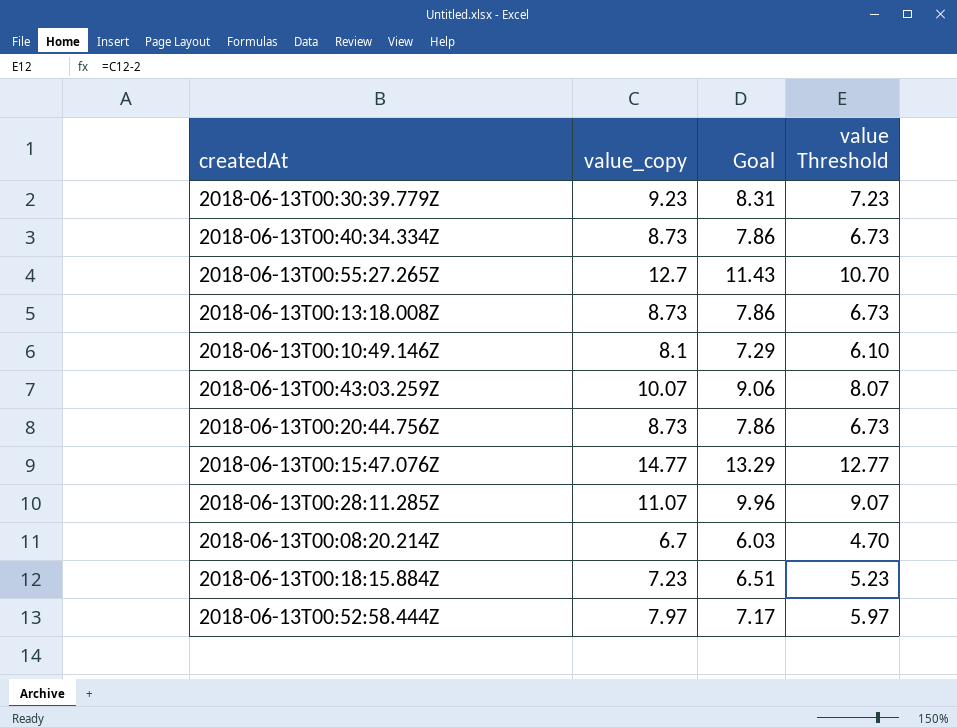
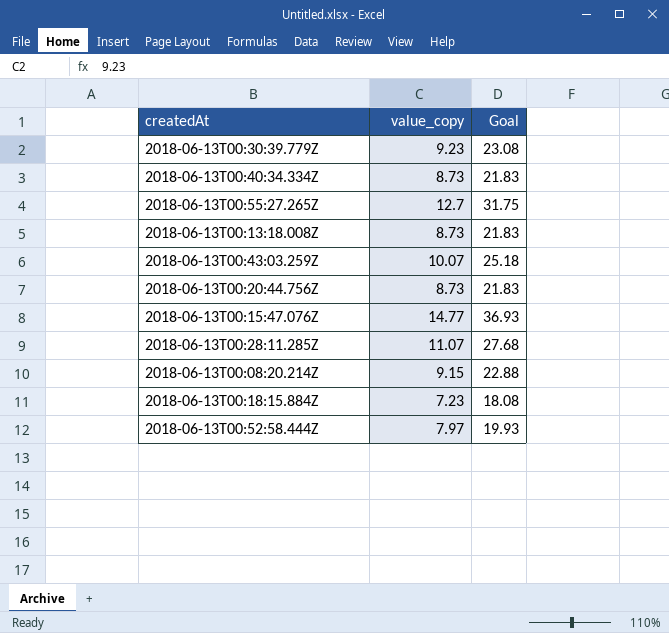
column value Threshold | formula: [value_copy] - 2 -> none
column Goal | formula: [value_copy] * 0.9 -> [value_copy] * 2.5
row 2018-06-13T00:10:49.146Z: 8.1 | 7.29 | 6.10 -> none
2018-06-13T00:08:20.214Z | value_copy: 6.7 -> 9.15

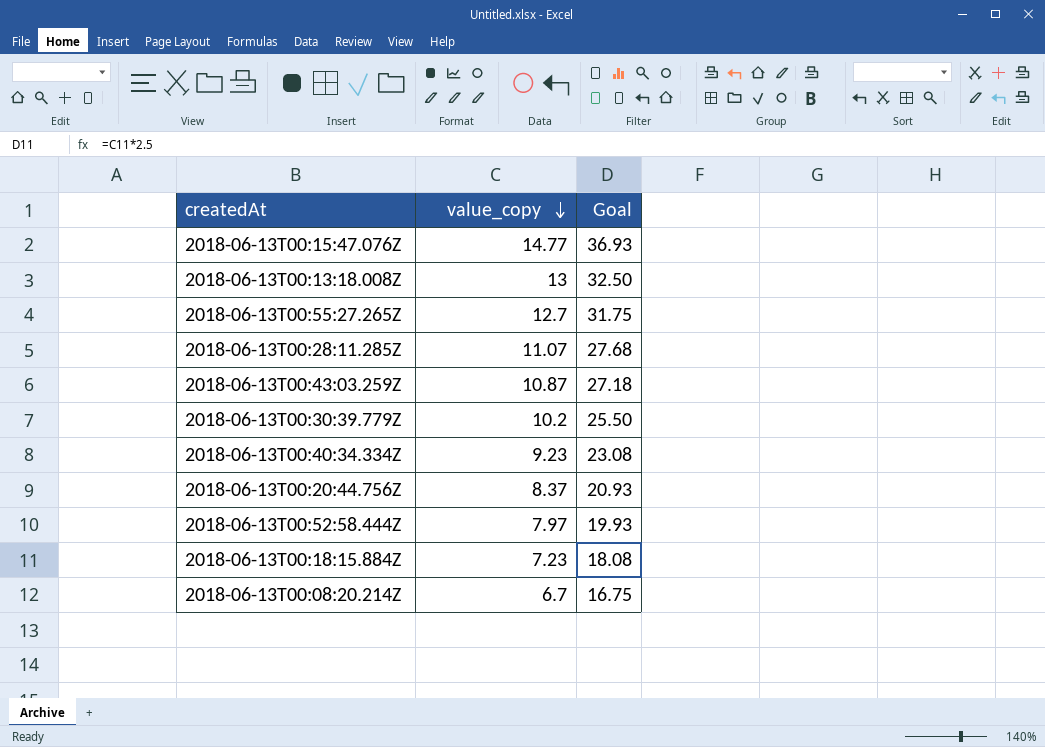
row order: none -> value_copy descending
2018-06-13T00:13:18.008Z | value_copy: 8.73 -> 13
2018-06-13T00:13:18.008Z | Goal: 21.83 -> 32.50
2018-06-13T00:43:03.259Z | value_copy: 10.07 -> 10.87
2018-06-13T00:43:03.259Z | Goal: 25.18 -> 27.18
2018-06-13T00:30:39.779Z | value_copy: 9.23 -> 10.2
2018-06-13T00:30:39.779Z | Goal: 23.08 -> 25.50
2018-06-13T00:40:34.334Z | value_copy: 8.73 -> 9.23
2018-06-13T00:40:34.334Z | Goal: 21.83 -> 23.08
2018-06-13T00:20:44.756Z | value_copy: 8.73 -> 8.37
2018-06-13T00:20:44.756Z | Goal: 21.83 -> 20.93
2018-06-13T00:08:20.214Z | value_copy: 9.15 -> 6.7
2018-06-13T00:08:20.214Z | Goal: 22.88 -> 16.75

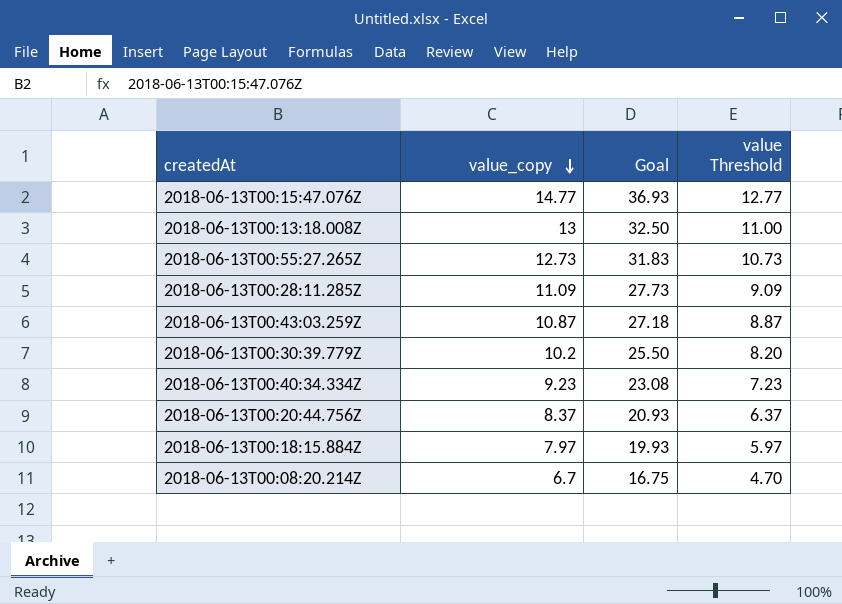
column value Threshold | formula: none -> [value_copy] - 2
row 2018-06-13T00:52:58.444Z: 7.97 | 19.93 -> none
2018-06-13T00:55:27.265Z | value_copy: 12.7 -> 12.73
2018-06-13T00:55:27.265Z | Goal: 31.75 -> 31.83
2018-06-13T00:28:11.285Z | value_copy: 11.07 -> 11.09
2018-06-13T00:28:11.285Z | Goal: 27.68 -> 27.73
2018-06-13T00:18:15.884Z | value_copy: 7.23 -> 7.97
2018-06-13T00:18:15.884Z | Goal: 18.08 -> 19.93

